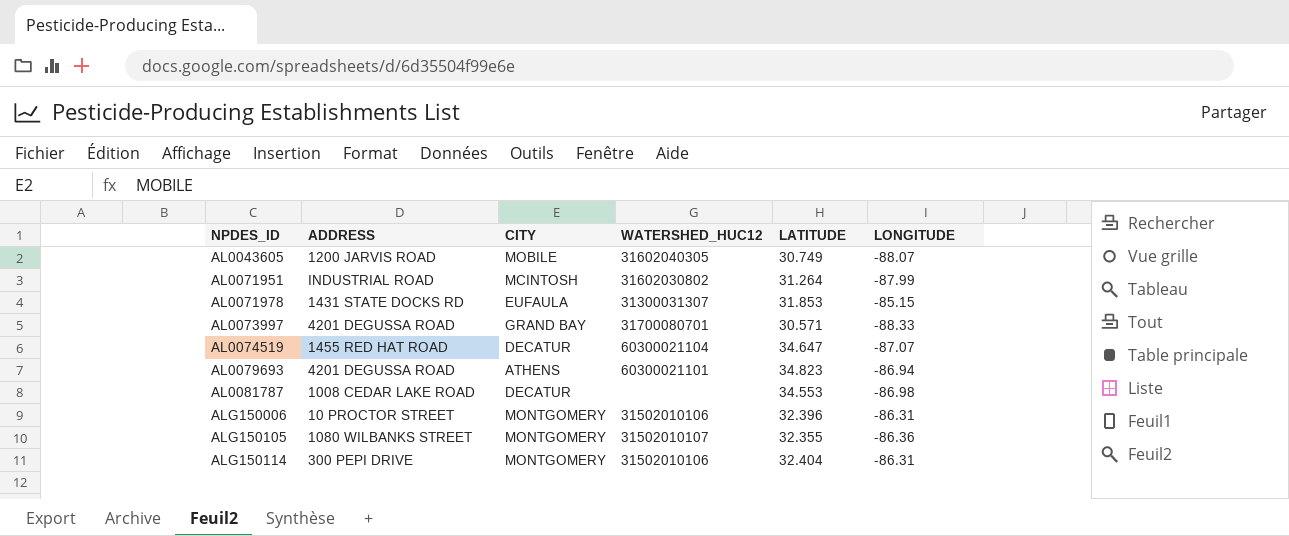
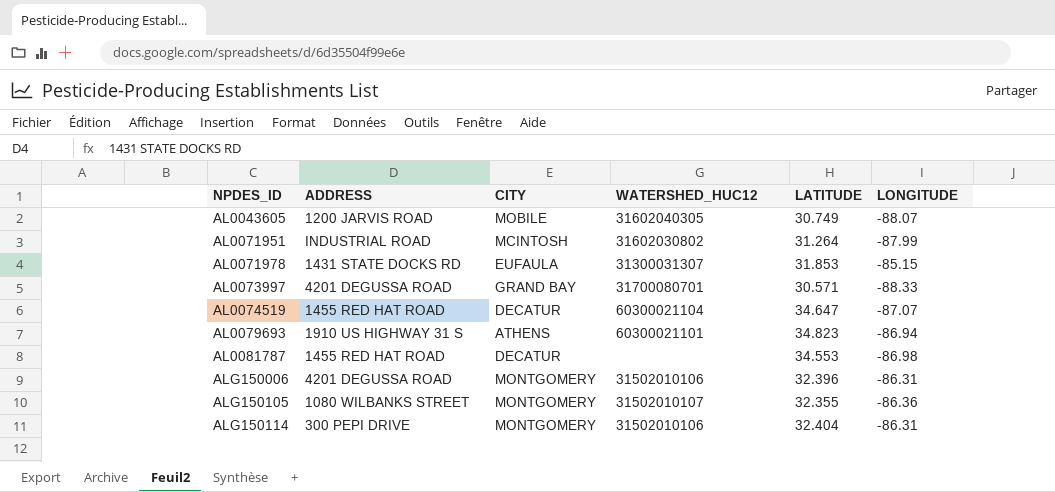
AL0079693 | ADDRESS: 4201 DEGUSSA ROAD -> 1910 US HIGHWAY 31 S
AL0081787 | ADDRESS: 1008 CEDAR LAKE ROAD -> 1455 RED HAT ROAD
ALG150006 | ADDRESS: 10 PROCTOR STREET -> 4201 DEGUSSA ROAD

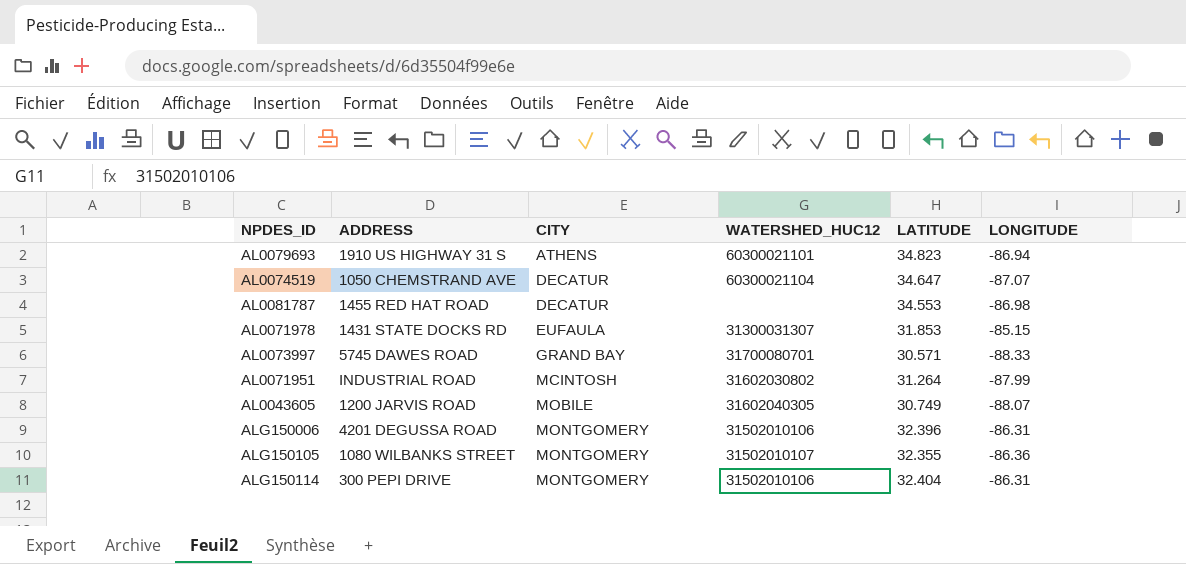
row order: NPDES_ID ascending -> CITY ascending
AL0074519 | ADDRESS: 1455 RED HAT ROAD -> 1050 CHEMSTRAND AVE
AL0073997 | ADDRESS: 4201 DEGUSSA ROAD -> 5745 DAWES ROAD

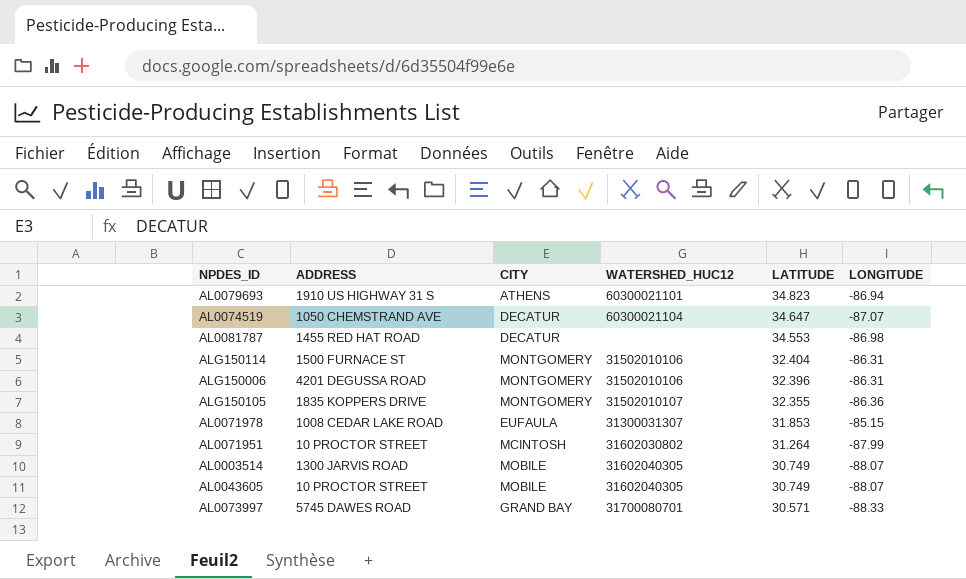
row order: CITY ascending -> LATITUDE descending
ALG150114 | ADDRESS: 300 PEPI DRIVE -> 1500 FURNACE ST
ALG150105 | ADDRESS: 1080 WILBANKS STREET -> 1835 KOPPERS DRIVE
AL0071978 | ADDRESS: 1431 STATE DOCKS RD -> 1008 CEDAR LAKE ROAD
AL0071951 | ADDRESS: INDUSTRIAL ROAD -> 10 PROCTOR STREET
row AL0003514: none -> 1300 JARVIS ROAD | MOBILE | 31602040305 | 30.749 | -88.07
AL0043605 | ADDRESS: 1200 JARVIS ROAD -> 10 PROCTOR STREET

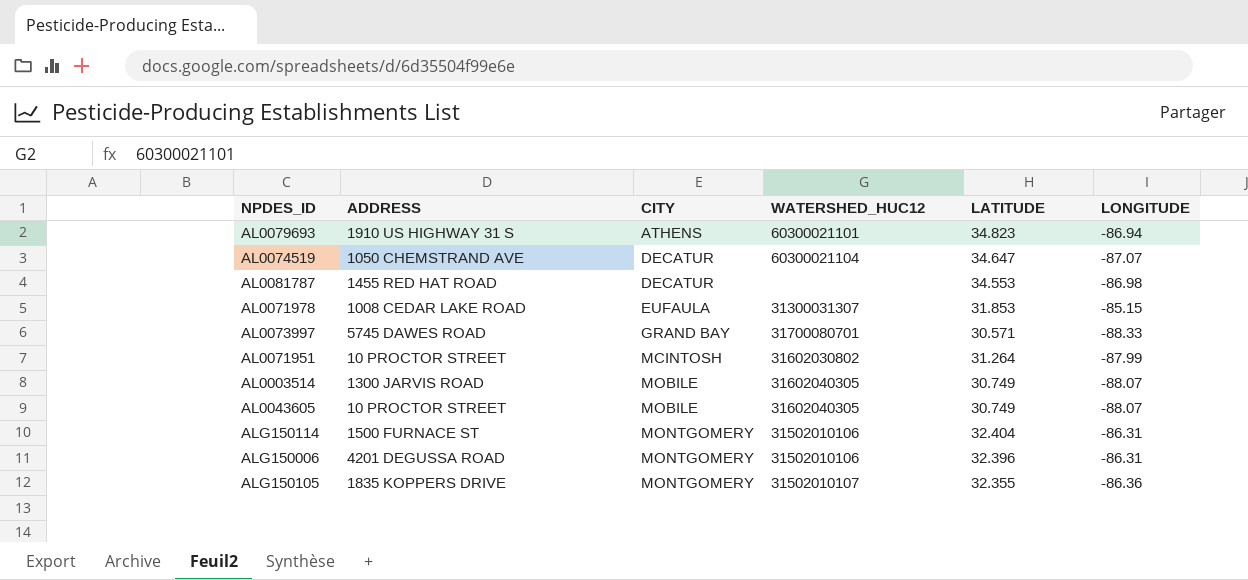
row order: LATITUDE descending -> CITY ascending

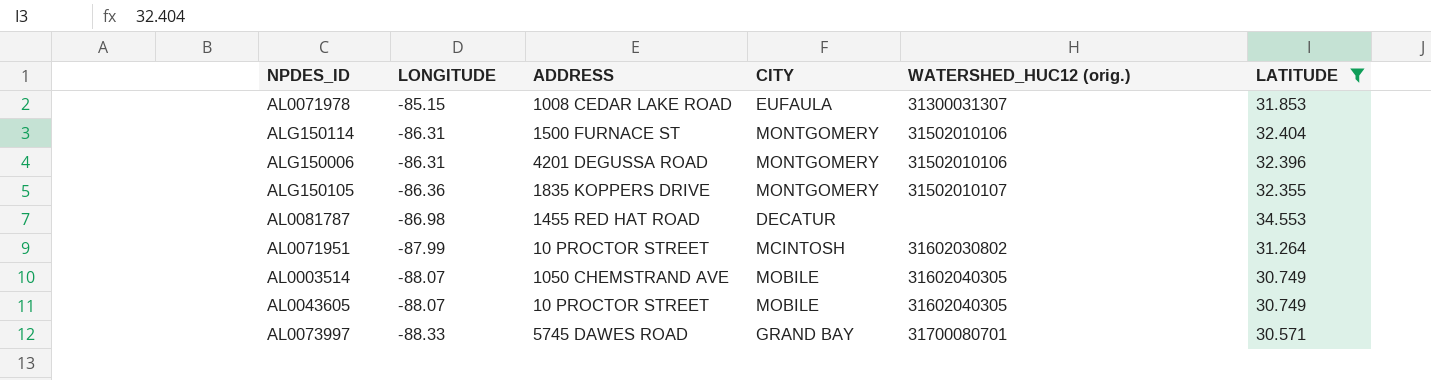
filter: none -> LATITUDE <= 34.553
row order: CITY ascending -> LONGITUDE descending
column LONGITUDE | position: 6 -> 2
column name: WATERSHED_HUC12 -> WATERSHED_HUC12 (orig.)
AL0003514 | ADDRESS: 1300 JARVIS ROAD -> 1050 CHEMSTRAND AVE

